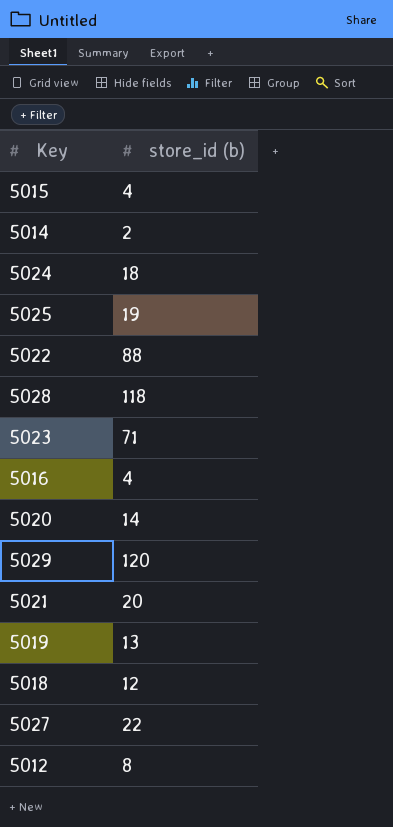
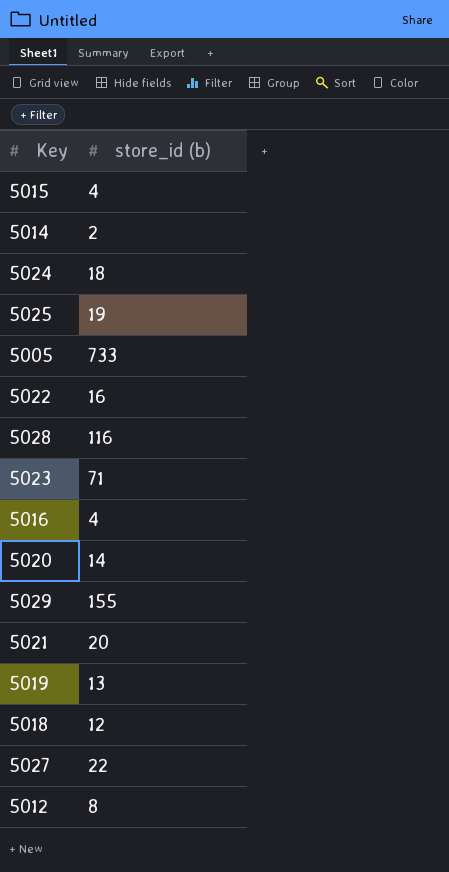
row 5005: none -> 733
5022 | store_id (b): 88 -> 16
5028 | store_id (b): 118 -> 116
5029 | store_id (b): 120 -> 155

